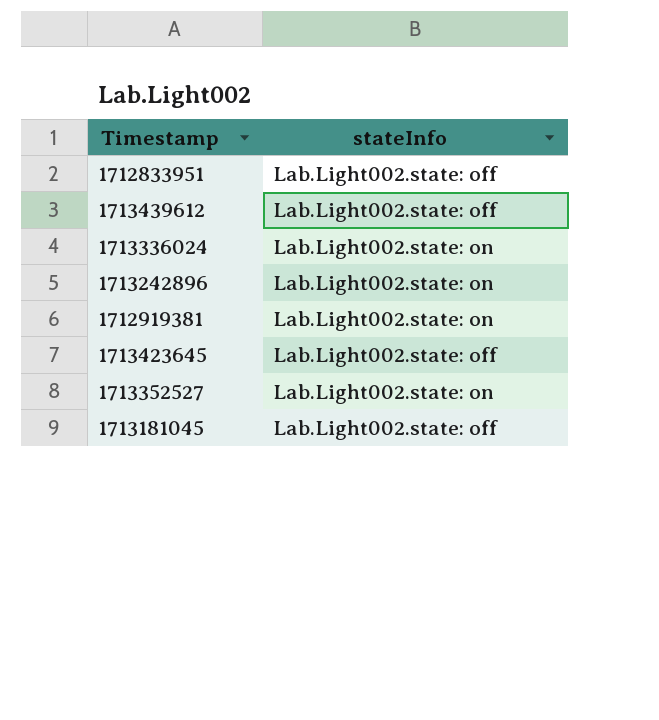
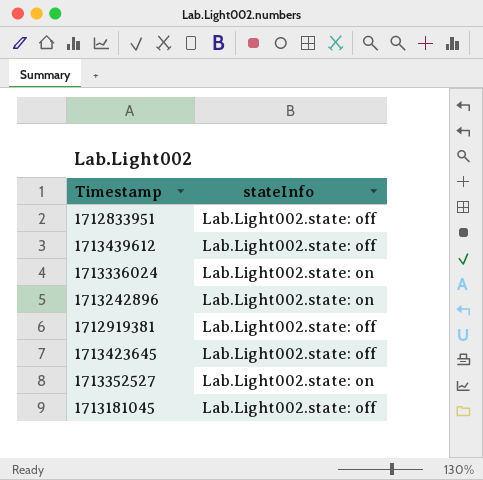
1712919381 | stateInfo: Lab.Light002.state: on -> Lab.Light002.state: off

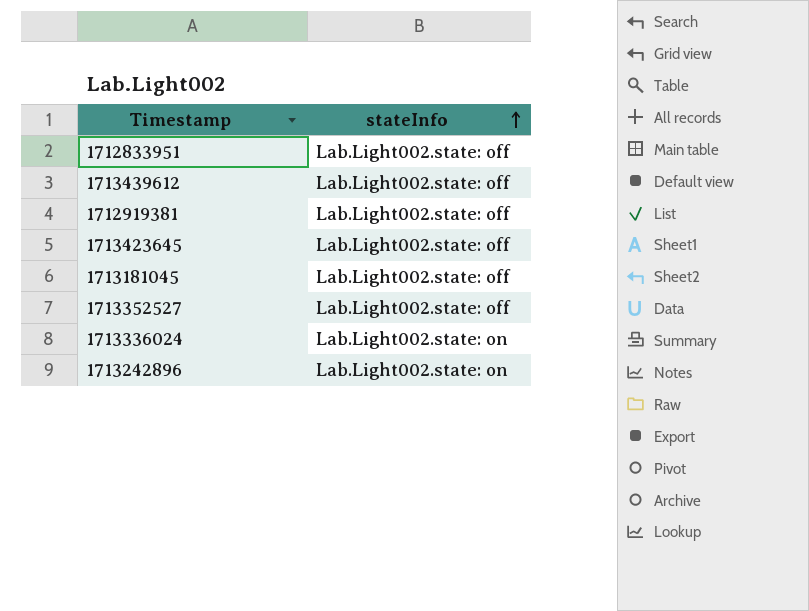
row order: none -> stateInfo ascending
1713352527 | stateInfo: Lab.Light002.state: on -> Lab.Light002.state: off

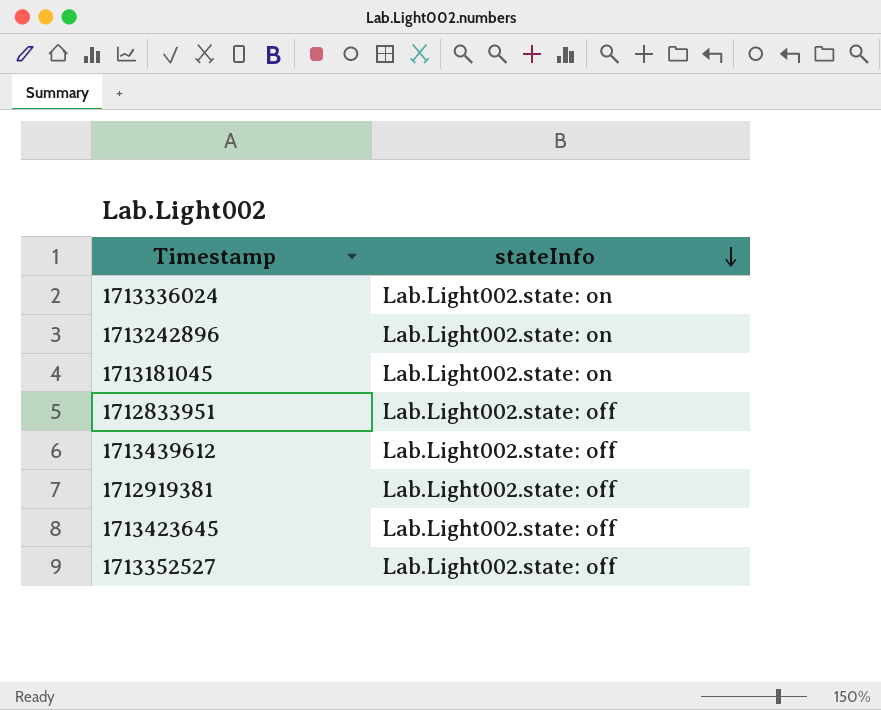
row order: stateInfo ascending -> stateInfo descending
1713181045 | stateInfo: Lab.Light002.state: off -> Lab.Light002.state: on

